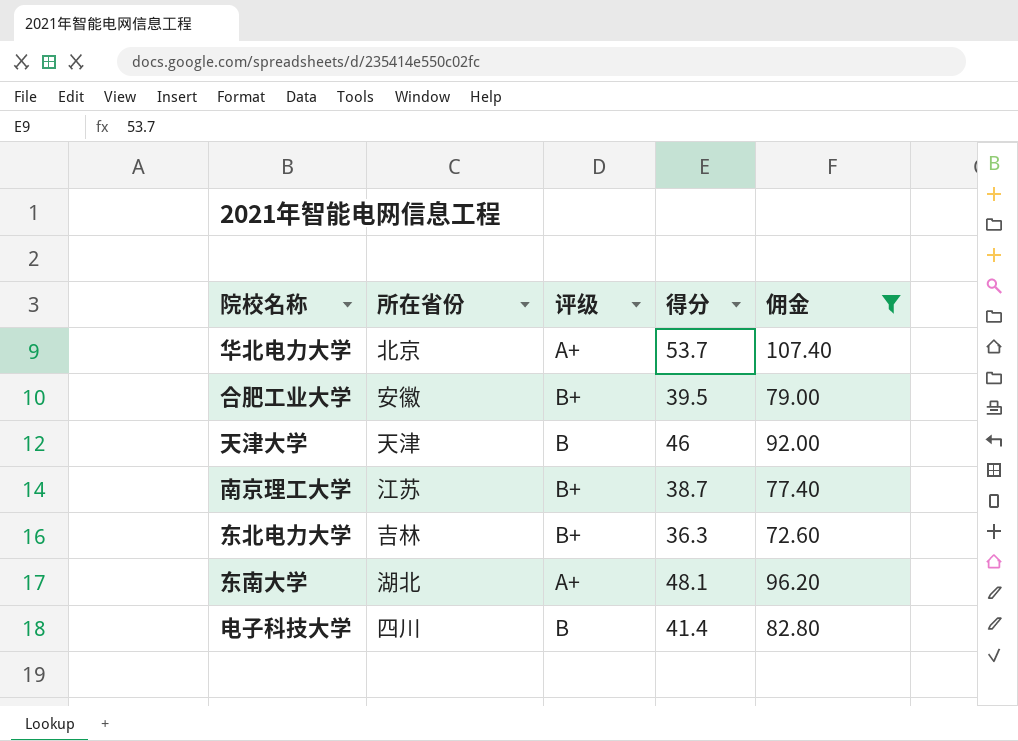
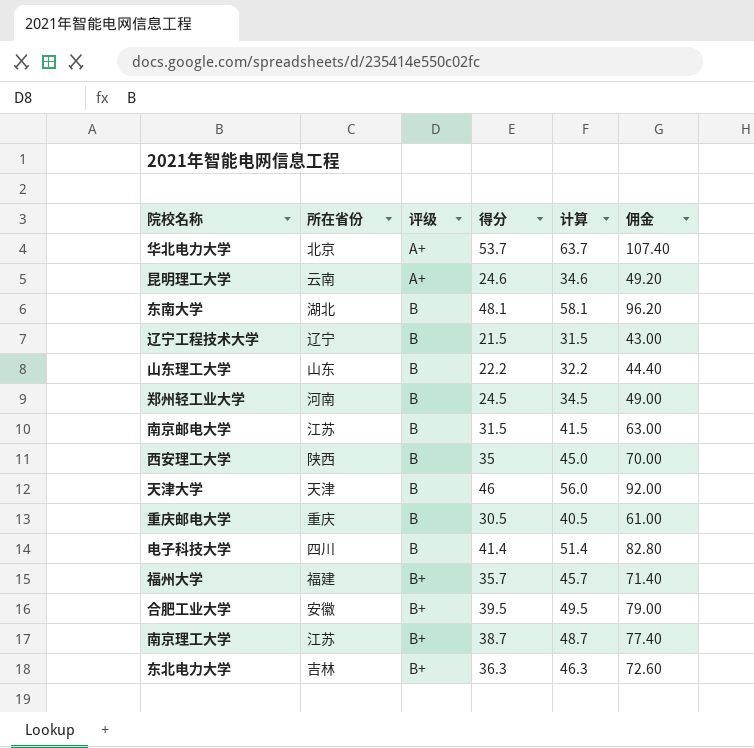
filter: 佣金 >= 72.60 -> none
row order: none -> 评级 ascending
column 计算 | formula: none -> [得分] + 10
东南大学 | 评级: A+ -> B

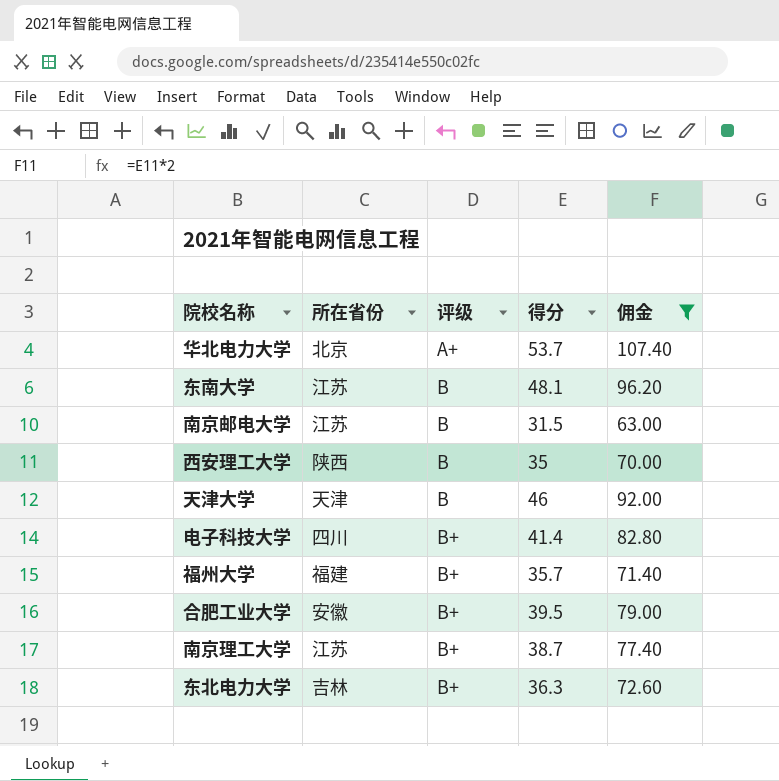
filter: none -> 佣金 >= 63.00
column 计算 | formula: [得分] + 10 -> none
东南大学 | 所在省份: 湖北 -> 江苏
电子科技大学 | 评级: B -> B+

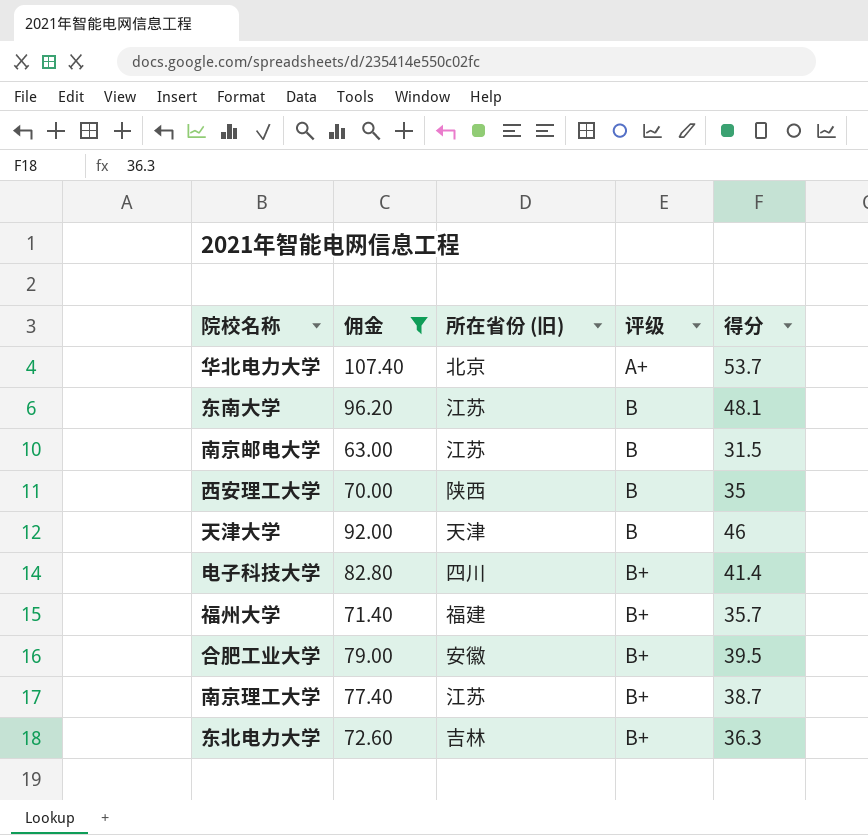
column 佣金 | position: 5 -> 2
column name: 所在省份 -> 所在省份 (旧)

